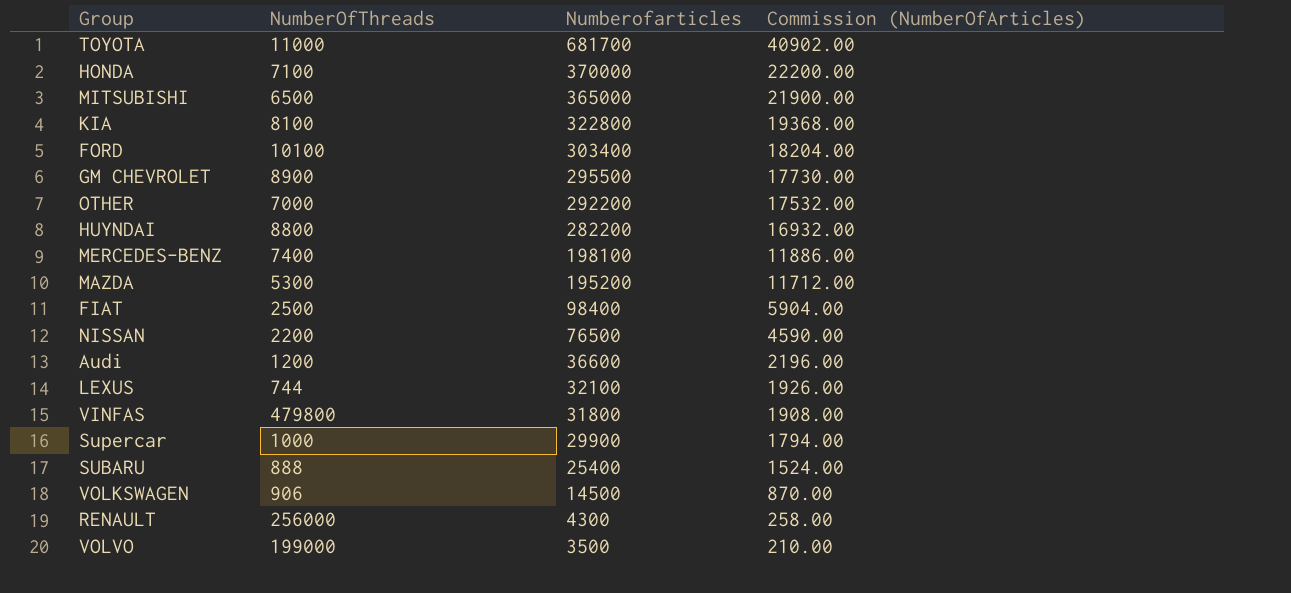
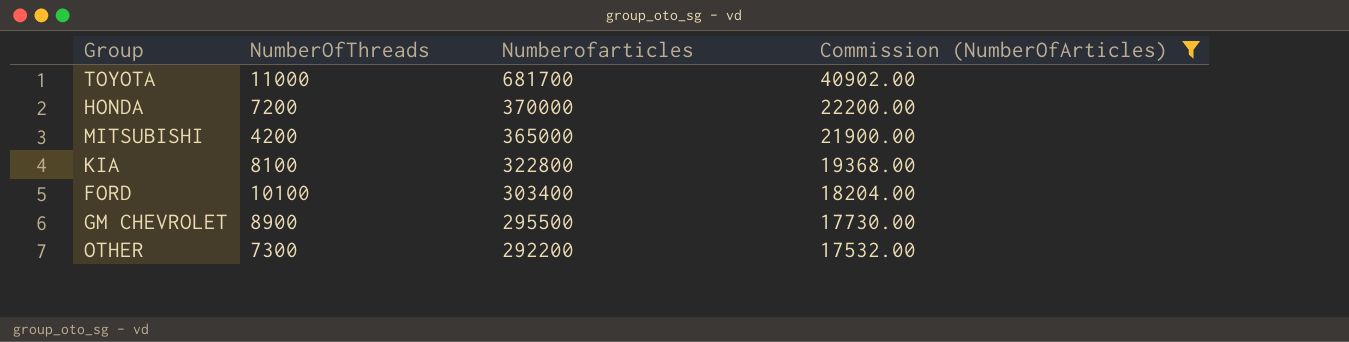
filter: none -> Commission (NumberOfArticles) >= 17532.00
HONDA | NumberOfThreads: 7100 -> 7200
MITSUBISHI | NumberOfThreads: 6500 -> 4200
OTHER | NumberOfThreads: 7000 -> 7300

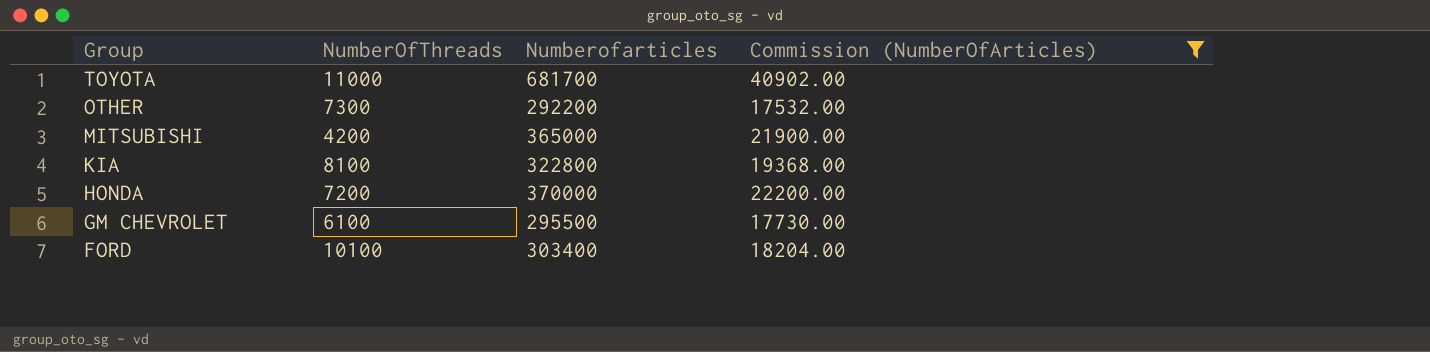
row order: Numberofarticles descending -> Group descending
GM CHEVROLET | NumberOfThreads: 8900 -> 6100

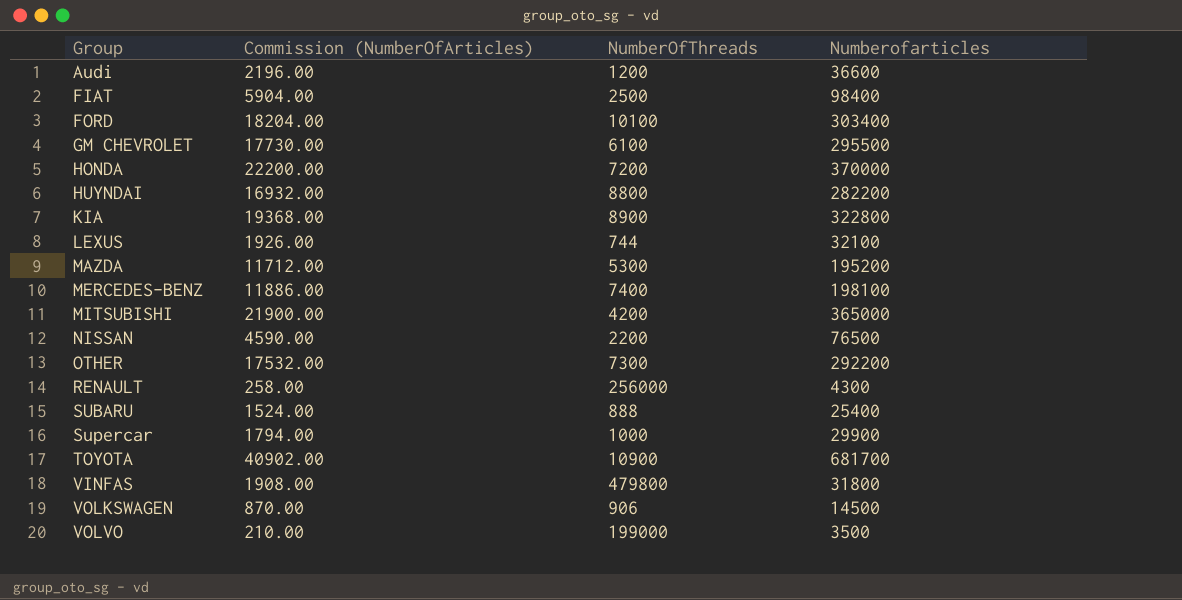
filter: Commission (NumberOfArticles) >= 17532.00 -> none
row order: Group descending -> Group ascending
column Commission (NumberOfArticles) | position: 4 -> 2
KIA | NumberOfThreads: 8100 -> 8900
TOYOTA | NumberOfThreads: 11000 -> 10900

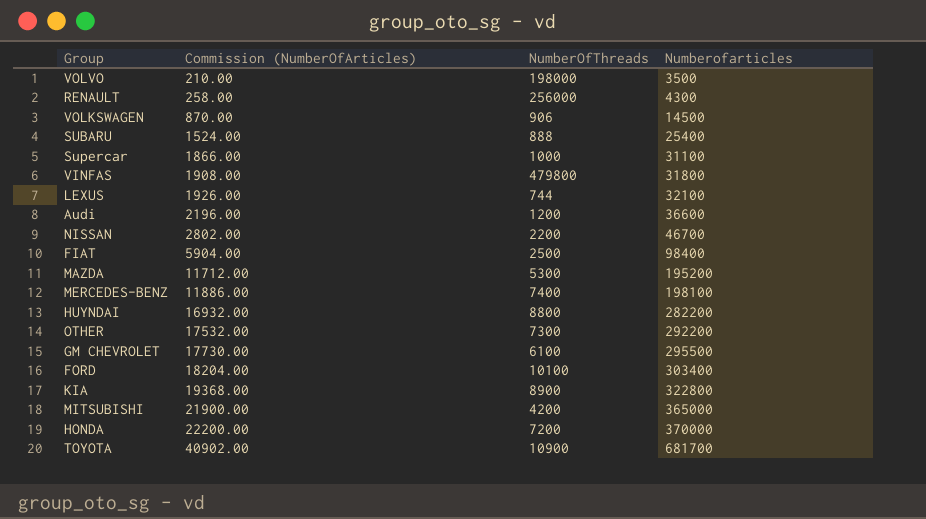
row order: Group ascending -> Commission (NumberOfArticles) ascending
VOLVO | NumberOfThreads: 199000 -> 198000
Supercar | Commission (NumberOfArticles): 1794.00 -> 1866.00
Supercar | Numberofarticles: 29900 -> 31100
NISSAN | Commission (NumberOfArticles): 4590.00 -> 2802.00
NISSAN | Numberofarticles: 76500 -> 46700

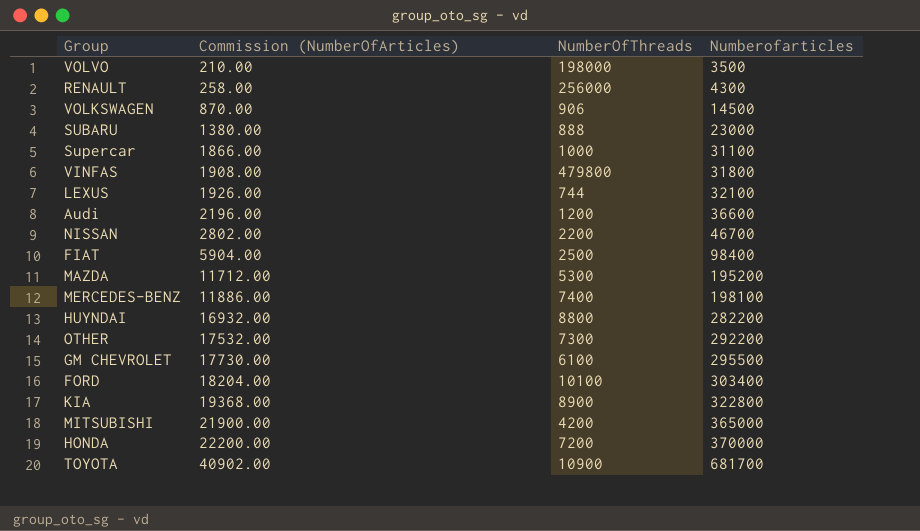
SUBARU | Commission (NumberOfArticles): 1524.00 -> 1380.00
SUBARU | Numberofarticles: 25400 -> 23000

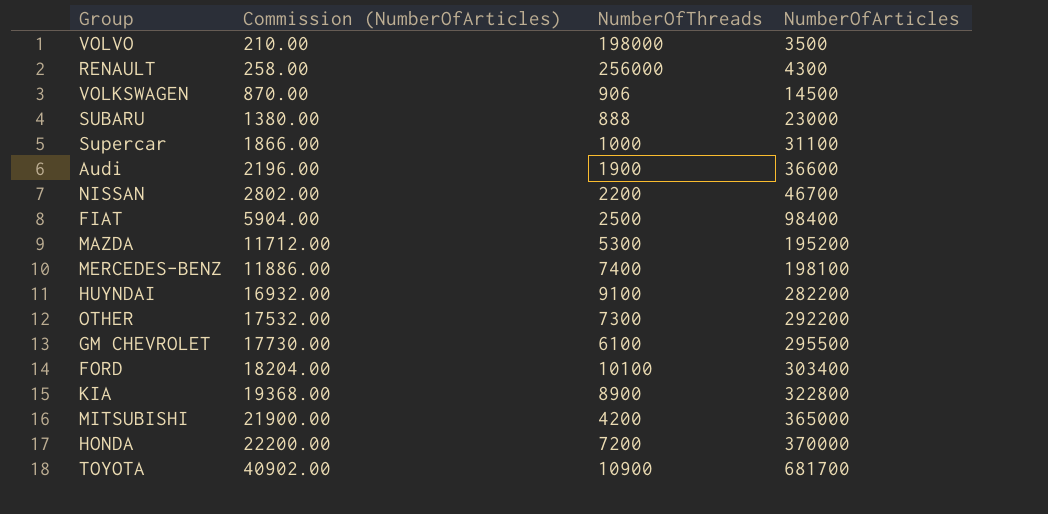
column name: Numberofarticles -> NumberOfArticles
row VINFAS: 1908.00 | 479800 | 31800 -> none
row LEXUS: 1926.00 | 744 | 32100 -> none
Audi | NumberOfThreads: 1200 -> 1900
HUYNDAI | NumberOfThreads: 8800 -> 9100

